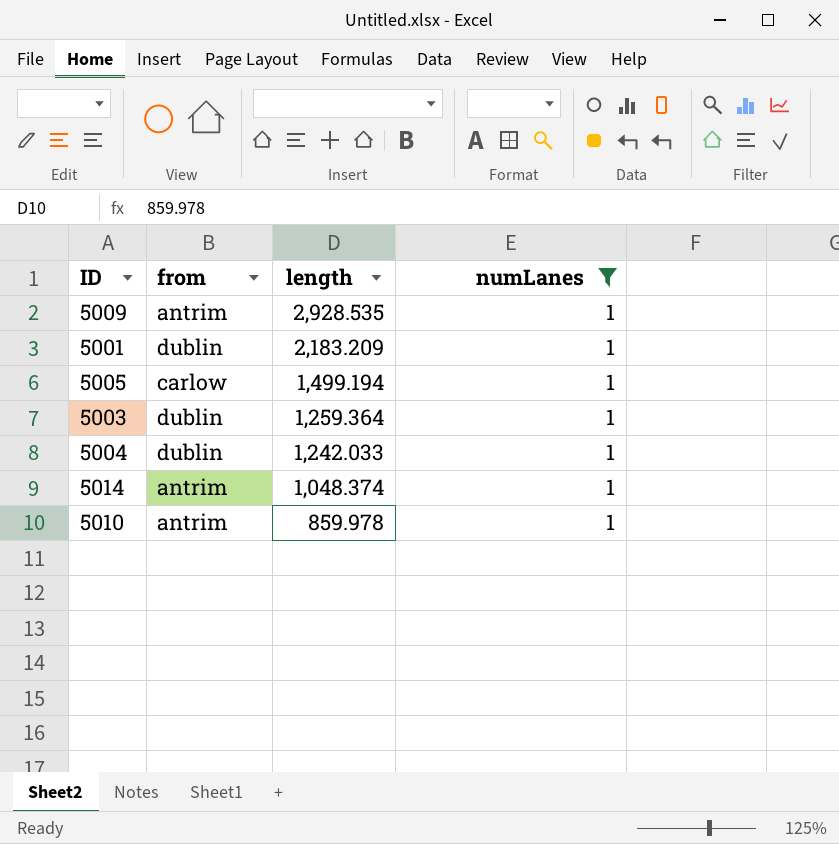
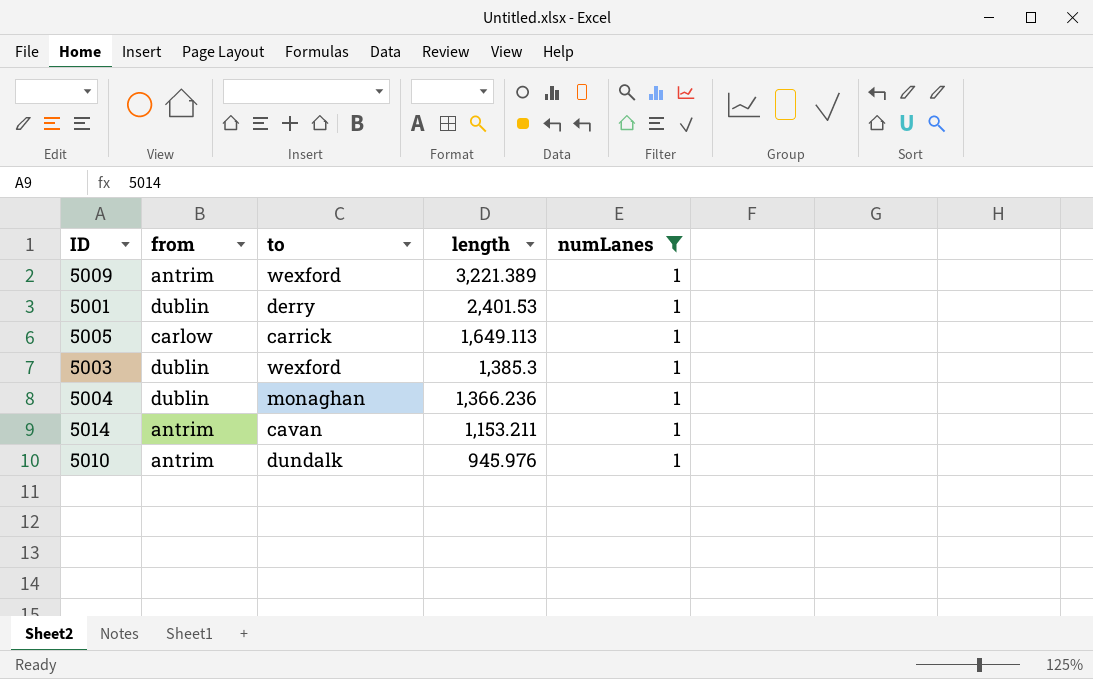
column to | position: none -> 3
5009 | length: 2,928.535 -> 3,221.389
5001 | length: 2,183.209 -> 2,401.53
5005 | length: 1,499.194 -> 1,649.113
5003 | length: 1,259.364 -> 1,385.3
5004 | length: 1,242.033 -> 1,366.236
5014 | length: 1,048.374 -> 1,153.211
5010 | length: 859.978 -> 945.976

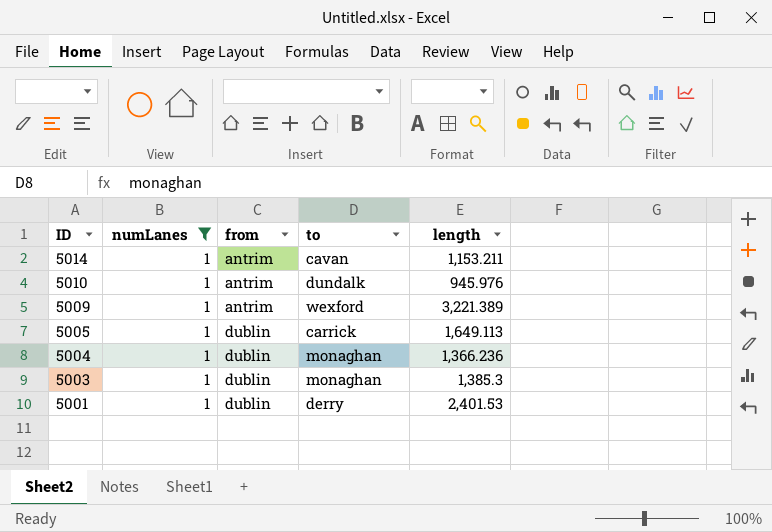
row order: length descending -> ID descending
column numLanes | position: 5 -> 2
5005 | from: carlow -> dublin
5003 | to: wexford -> monaghan

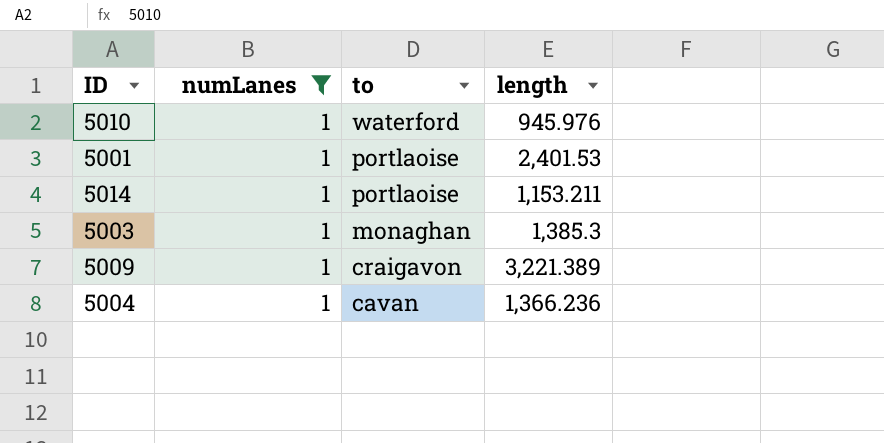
row order: ID descending -> to descending
column from | position: 3 -> none
row 5005: 1 | dublin | carrick | 1,649.113 -> none
5010 | to: dundalk -> waterford
5001 | to: derry -> portlaoise
5014 | to: cavan -> portlaoise
5009 | to: wexford -> craigavon
5004 | to: monaghan -> cavan

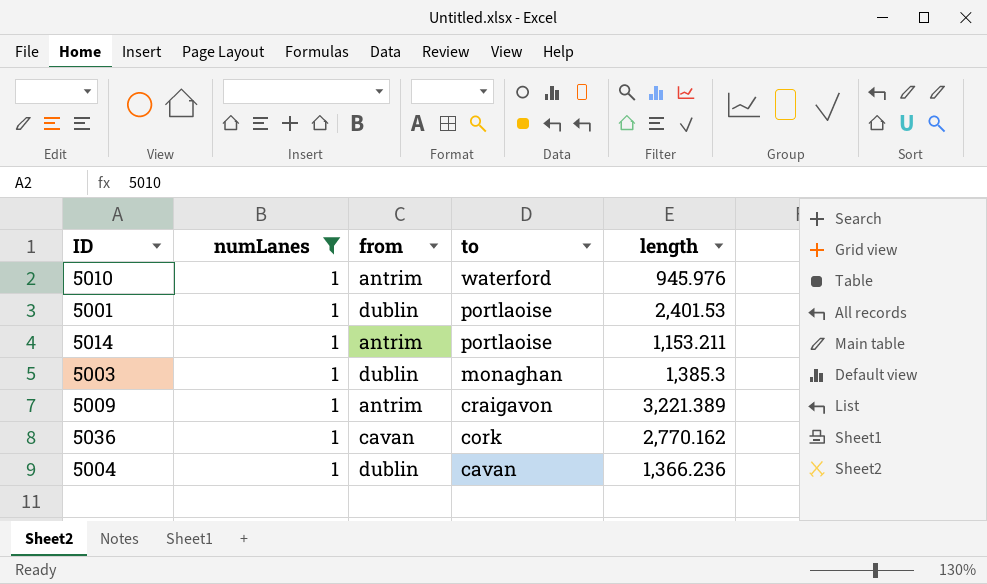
column from | position: none -> 3
row 5036: none -> 1 | cavan | cork | 2,770.162

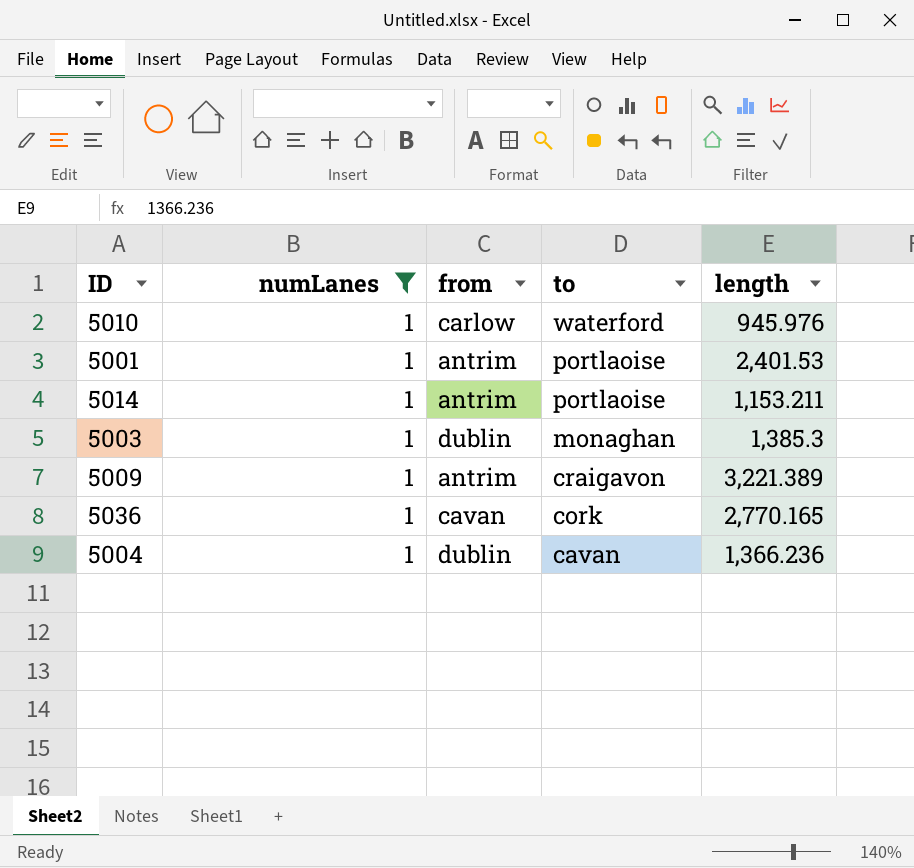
5010 | from: antrim -> carlow
5001 | from: dublin -> antrim
5036 | length: 2,770.162 -> 2,770.165

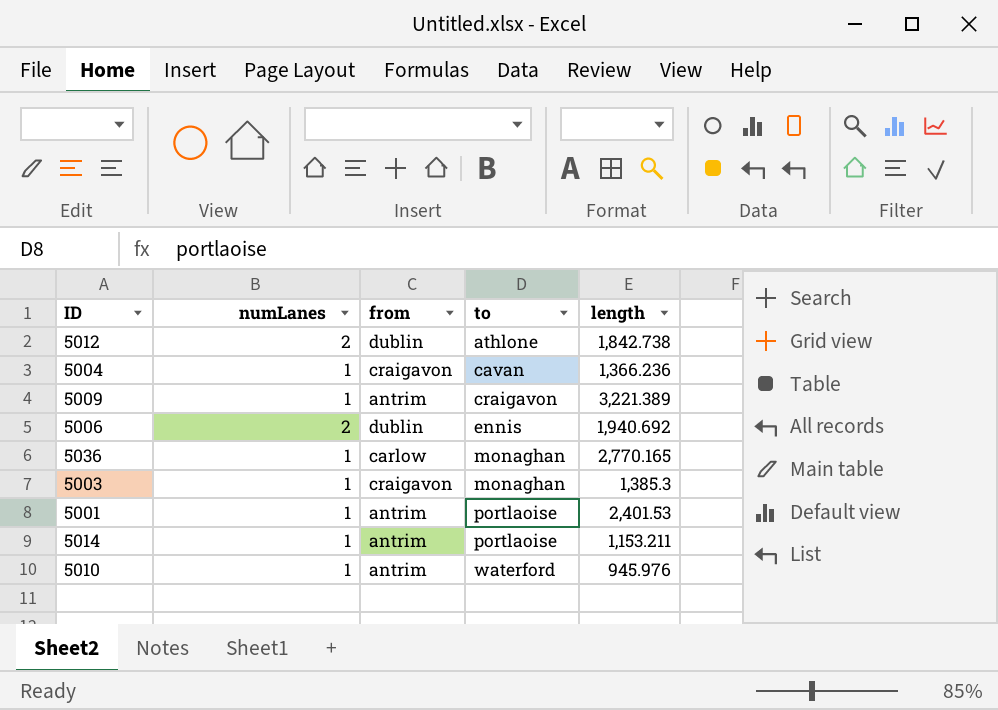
filter: numLanes = 1 -> none
row order: to descending -> to ascending
5004 | from: dublin -> craigavon
5036 | from: cavan -> carlow
5036 | to: cork -> monaghan
5003 | from: dublin -> craigavon
5010 | from: carlow -> antrim

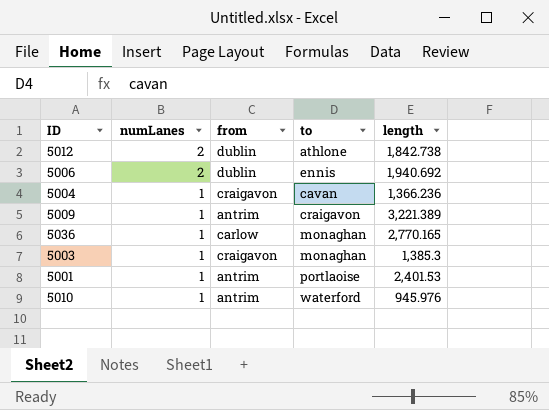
row order: to ascending -> numLanes descending
row 5014: 1 | antrim | portlaoise | 1,153.211 -> none

